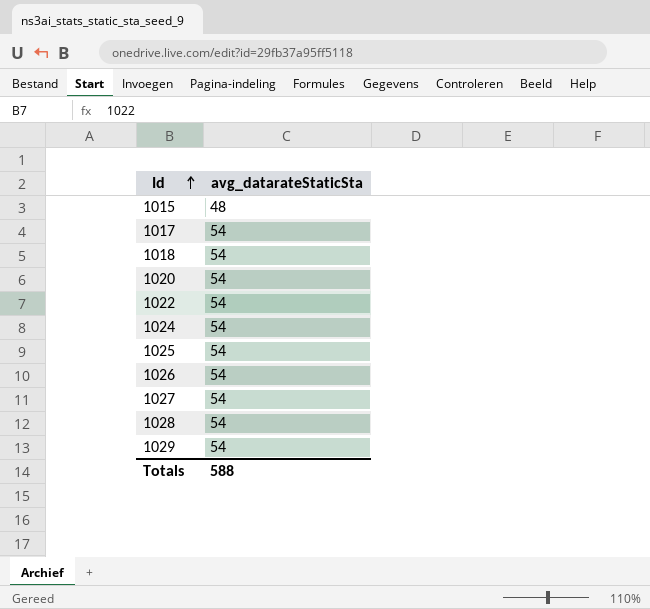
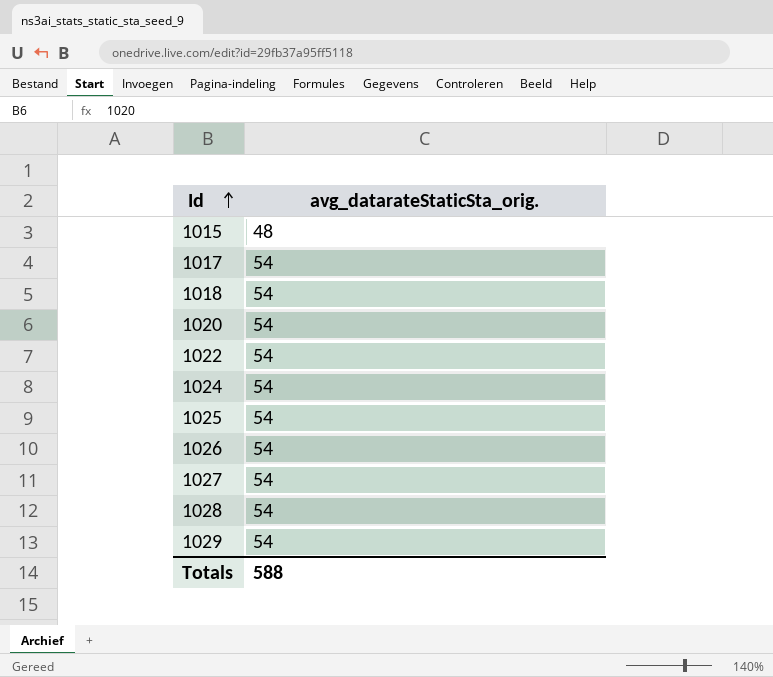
column name: avg_datarateStaticSta -> avg_datarateStaticSta_orig.

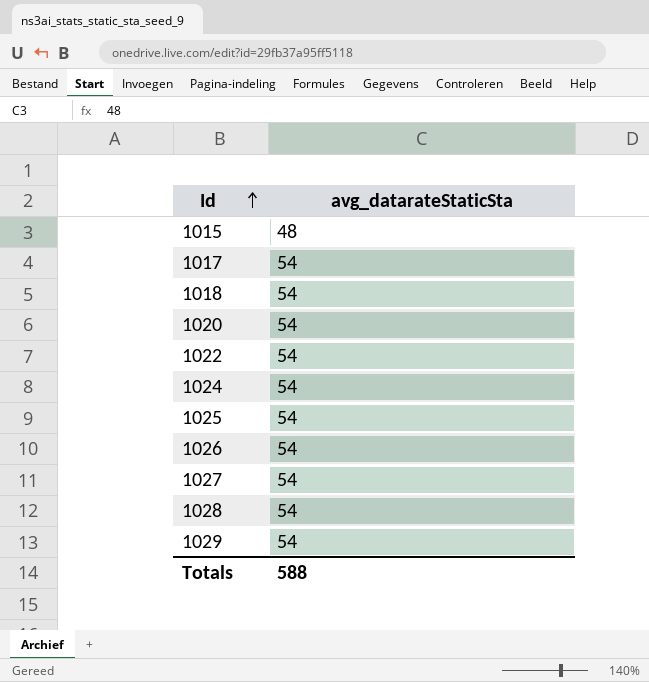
column name: avg_datarateStaticSta_orig. -> avg_datarateStaticSta

